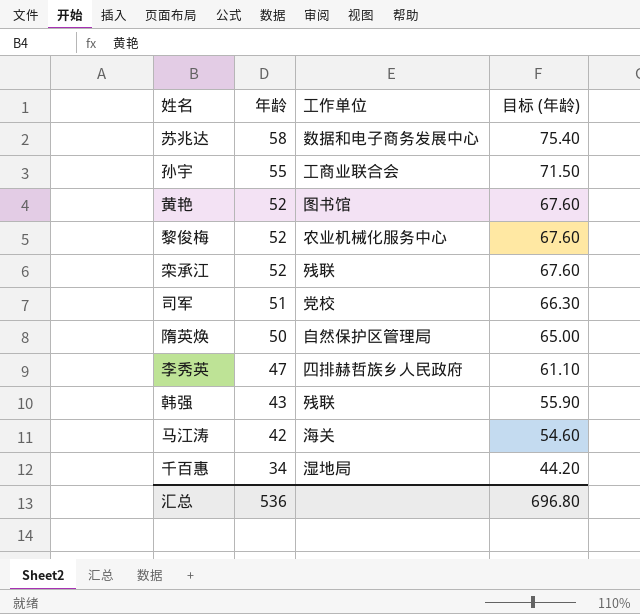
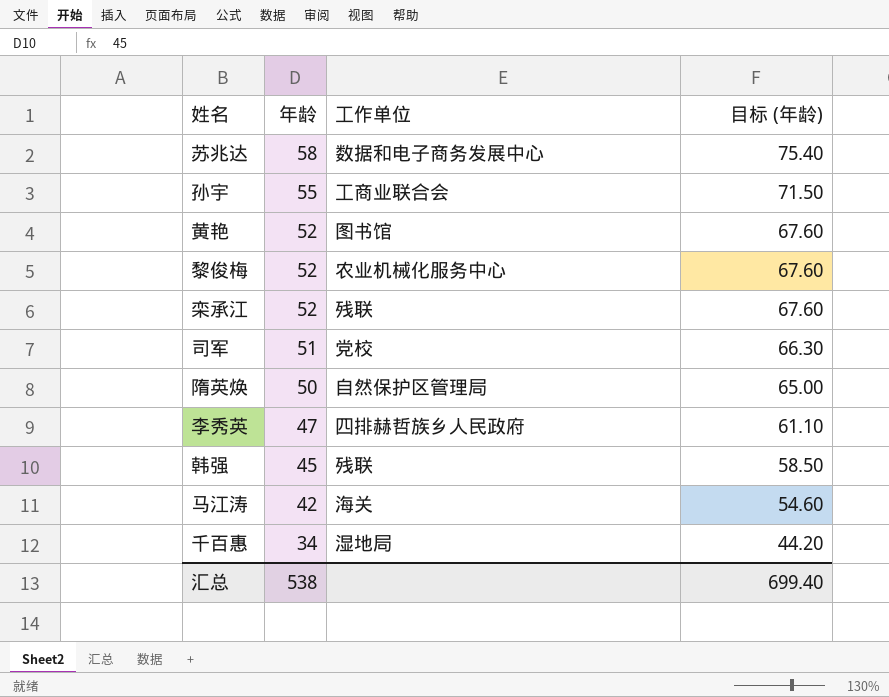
韩强 | 年龄: 43 -> 45
韩强 | 目标 (年龄): 55.90 -> 58.50
汇总 | 年龄: 536 -> 538
汇总 | 目标 (年龄): 696.80 -> 699.40

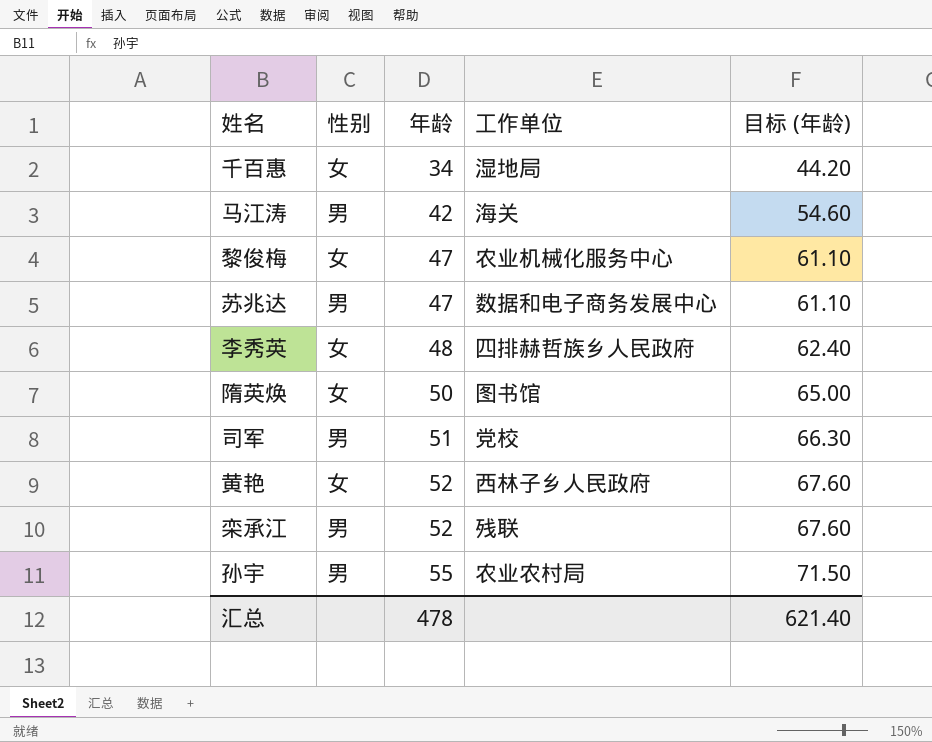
row order: 年龄 descending -> 年龄 ascending
column 性别 | position: none -> 2
row 韩强: 45 | 残联 | 58.50 -> none
黎俊梅 | 年龄: 52 -> 47
黎俊梅 | 目标 (年龄): 67.60 -> 61.10
苏兆达 | 年龄: 58 -> 47
苏兆达 | 目标 (年龄): 75.40 -> 61.10
李秀英 | 年龄: 47 -> 48
李秀英 | 目标 (年龄): 61.10 -> 62.40
隋英焕 | 工作单位: 自然保护区管理局 -> 图书馆
黄艳 | 工作单位: 图书馆 -> 西林子乡人民政府
孙宇 | 工作单位: 工商业联合会 -> 农业农村局
汇总 | 年龄: 538 -> 478
汇总 | 目标 (年龄): 699.40 -> 621.40

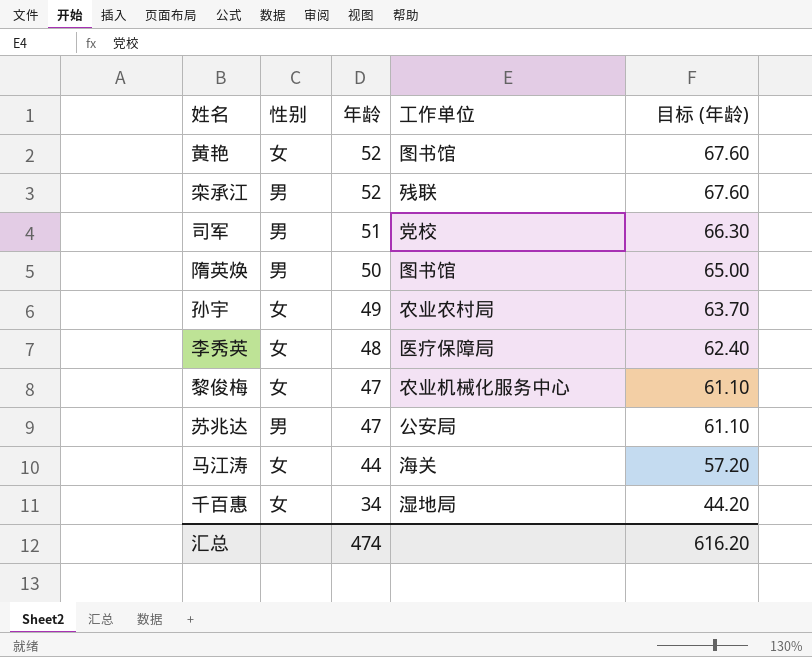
row order: 年龄 ascending -> 年龄 descending
黄艳 | 工作单位: 西林子乡人民政府 -> 图书馆
隋英焕 | 性别: 女 -> 男
孙宇 | 性别: 男 -> 女
孙宇 | 年龄: 55 -> 49
孙宇 | 目标 (年龄): 71.50 -> 63.70
李秀英 | 工作单位: 四排赫哲族乡人民政府 -> 医疗保障局
苏兆达 | 工作单位: 数据和电子商务发展中心 -> 公安局
马江涛 | 性别: 男 -> 女
马江涛 | 年龄: 42 -> 44
马江涛 | 目标 (年龄): 54.60 -> 57.20
汇总 | 年龄: 478 -> 474
汇总 | 目标 (年龄): 621.40 -> 616.20

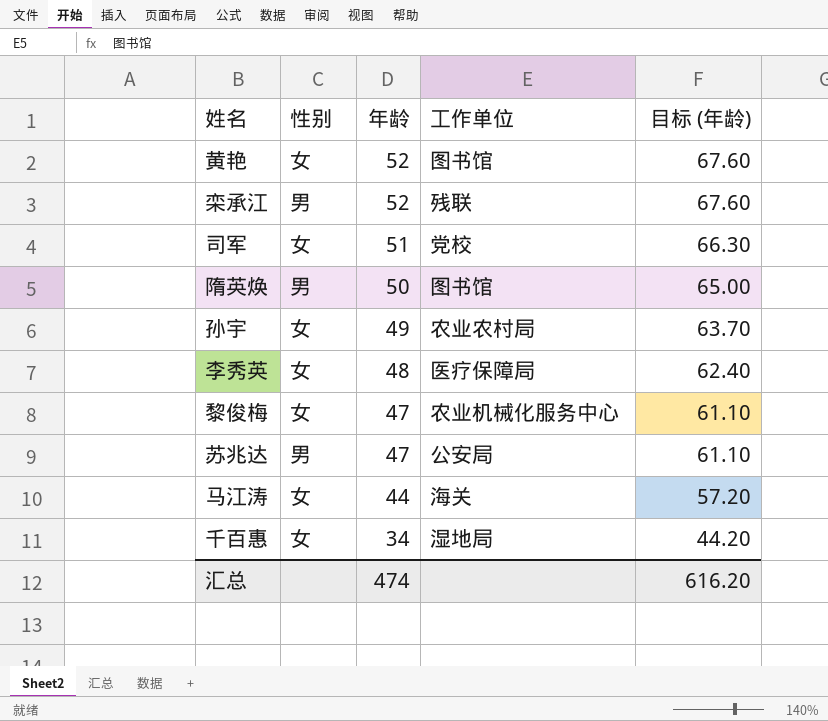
司军 | 性别: 男 -> 女

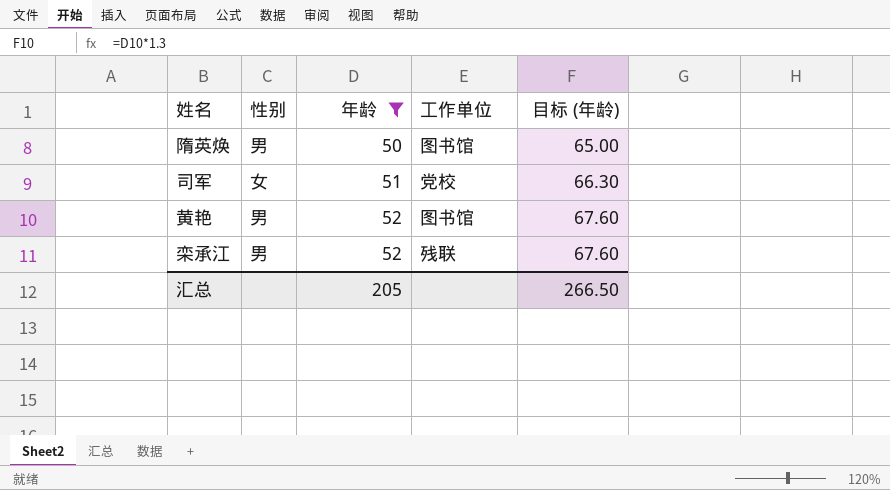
filter: none -> 年龄 >= 50
row order: 年龄 descending -> 年龄 ascending
黄艳 | 性别: 女 -> 男
汇总 | 年龄: 474 -> 205
汇总 | 目标 (年龄): 616.20 -> 266.50

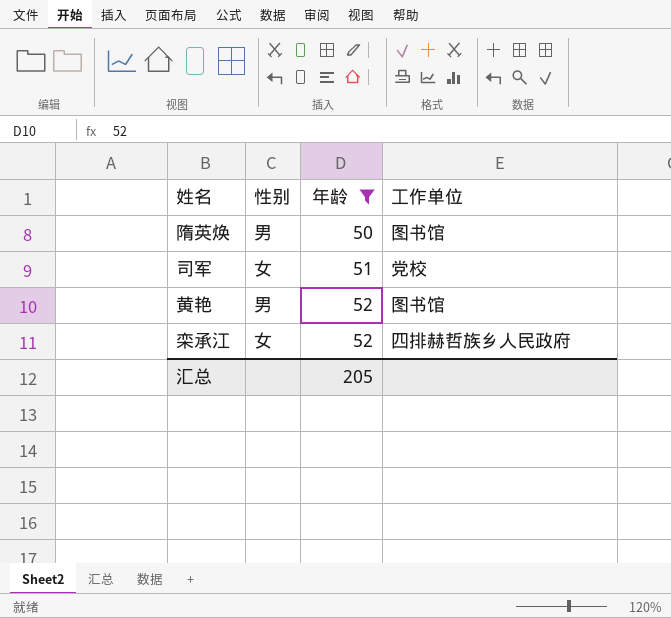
column 目标 (年龄) | formula: [年龄] * 1.3 -> none
栾承江 | 性别: 男 -> 女
栾承江 | 工作单位: 残联 -> 四排赫哲族乡人民政府

